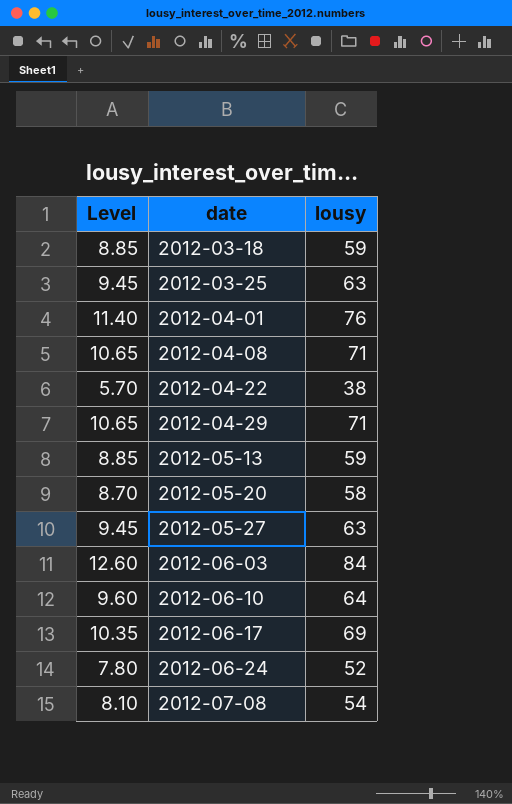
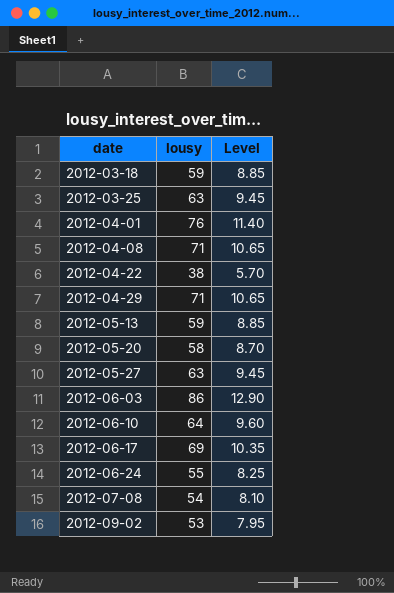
column Level | position: 1 -> 3
2012-06-03 | lousy: 84 -> 86
2012-06-03 | Level: 12.60 -> 12.90
2012-06-24 | lousy: 52 -> 55
2012-06-24 | Level: 7.80 -> 8.25
row 2012-09-02: none -> 53 | 7.95

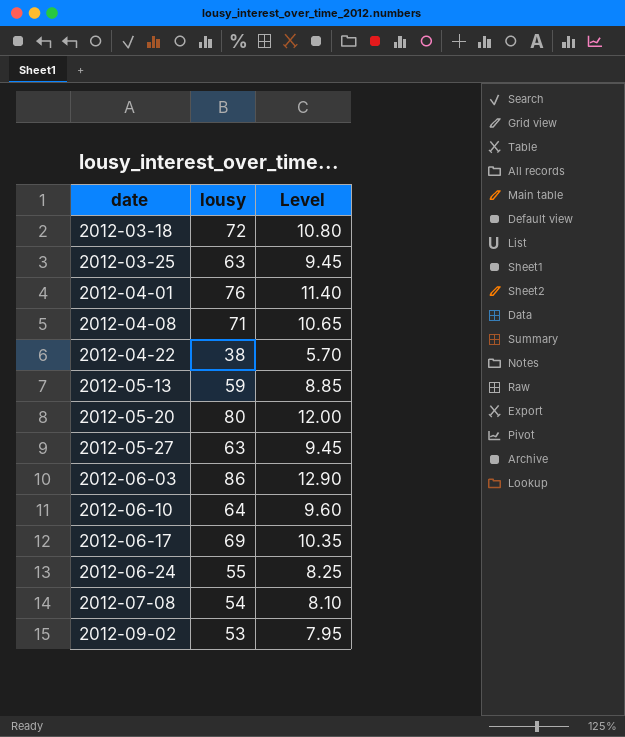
row 2012-04-29: 71 | 10.65 -> none
2012-03-18 | lousy: 59 -> 72
2012-03-18 | Level: 8.85 -> 10.80
2012-05-20 | lousy: 58 -> 80
2012-05-20 | Level: 8.70 -> 12.00

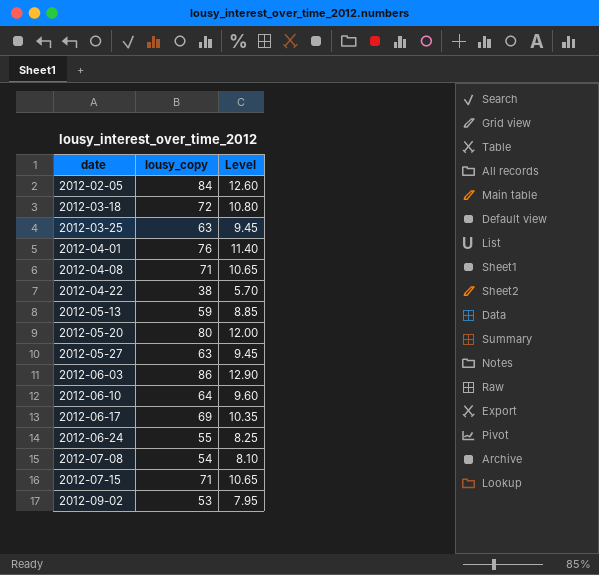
column name: lousy -> lousy_copy
row 2012-02-05: none -> 84 | 12.60
row 2012-07-15: none -> 71 | 10.65

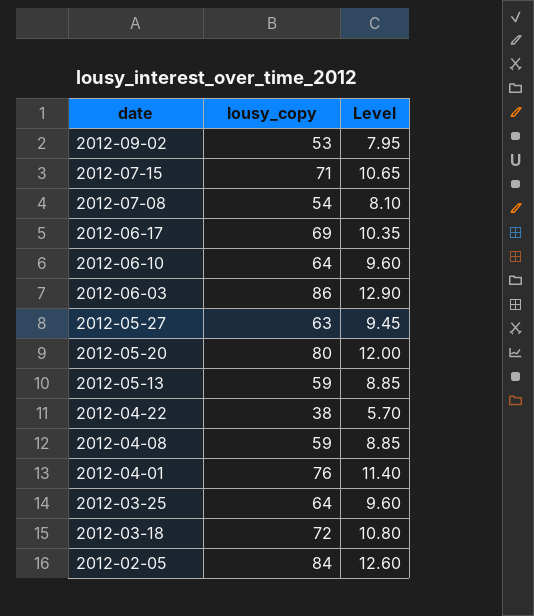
row order: date ascending -> date descending
row 2012-06-24: 55 | 8.25 -> none
2012-04-08 | lousy_copy: 71 -> 59
2012-04-08 | Level: 10.65 -> 8.85
2012-03-25 | lousy_copy: 63 -> 64
2012-03-25 | Level: 9.45 -> 9.60

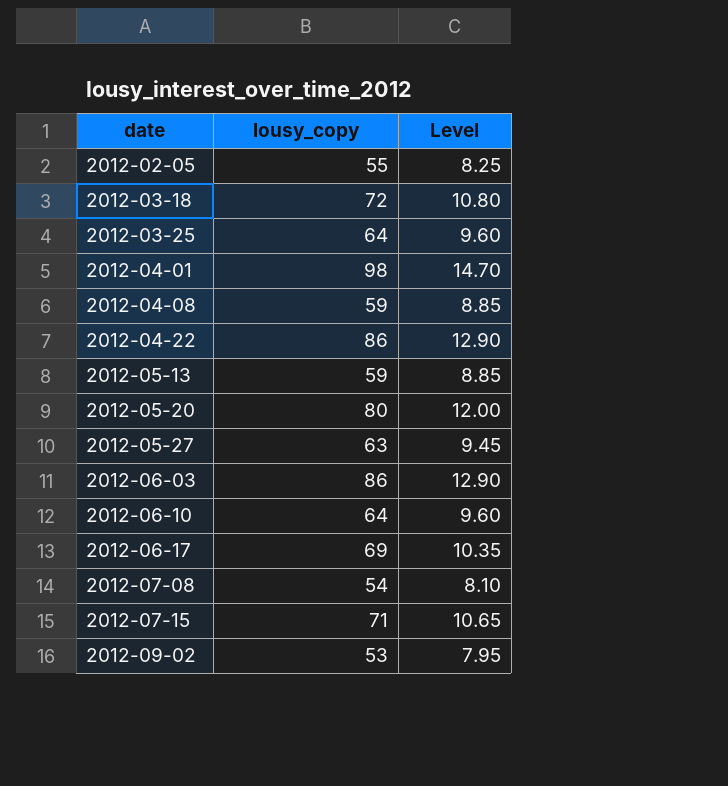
row order: date descending -> date ascending
2012-02-05 | lousy_copy: 84 -> 55
2012-02-05 | Level: 12.60 -> 8.25
2012-04-01 | lousy_copy: 76 -> 98
2012-04-01 | Level: 11.40 -> 14.70
2012-04-22 | lousy_copy: 38 -> 86
2012-04-22 | Level: 5.70 -> 12.90

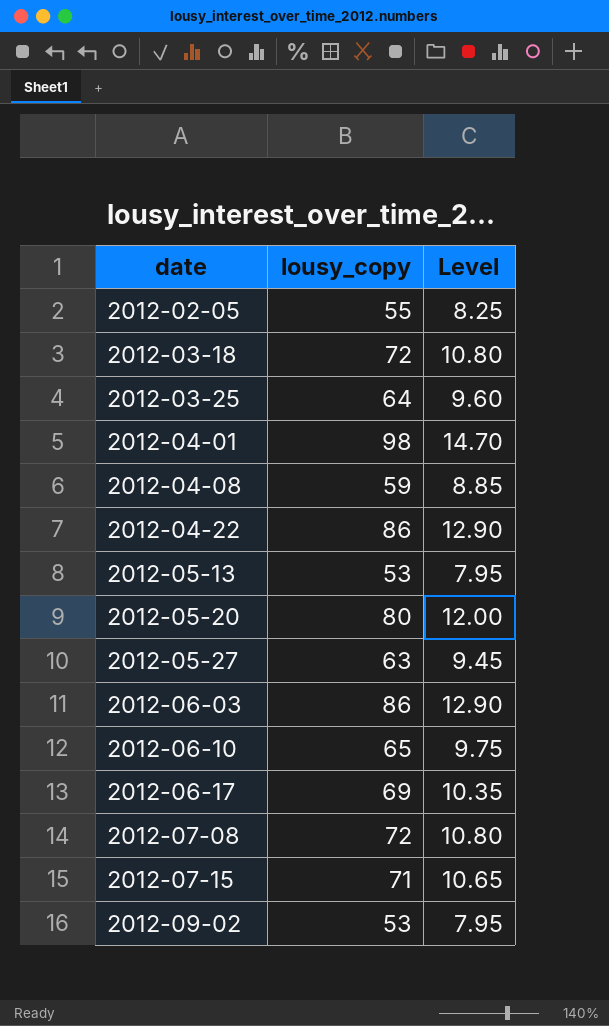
2012-05-13 | lousy_copy: 59 -> 53
2012-05-13 | Level: 8.85 -> 7.95
2012-06-10 | lousy_copy: 64 -> 65
2012-06-10 | Level: 9.60 -> 9.75
2012-07-08 | lousy_copy: 54 -> 72
2012-07-08 | Level: 8.10 -> 10.80

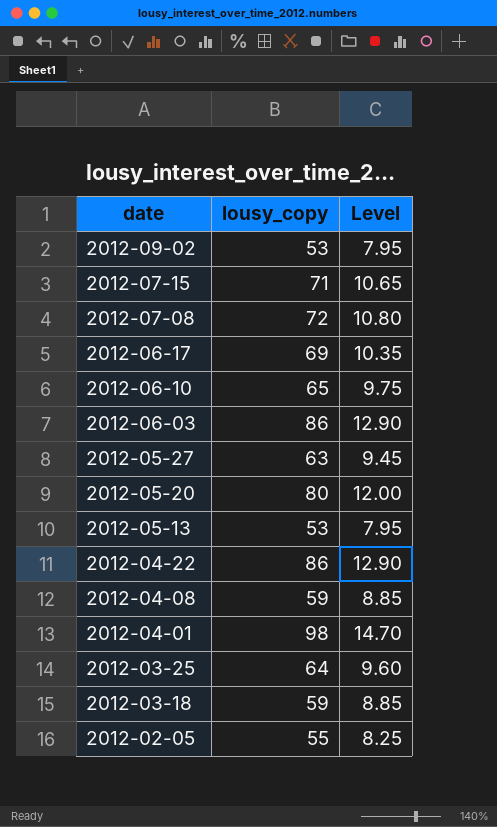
row order: date ascending -> date descending
2012-03-18 | lousy_copy: 72 -> 59
2012-03-18 | Level: 10.80 -> 8.85

